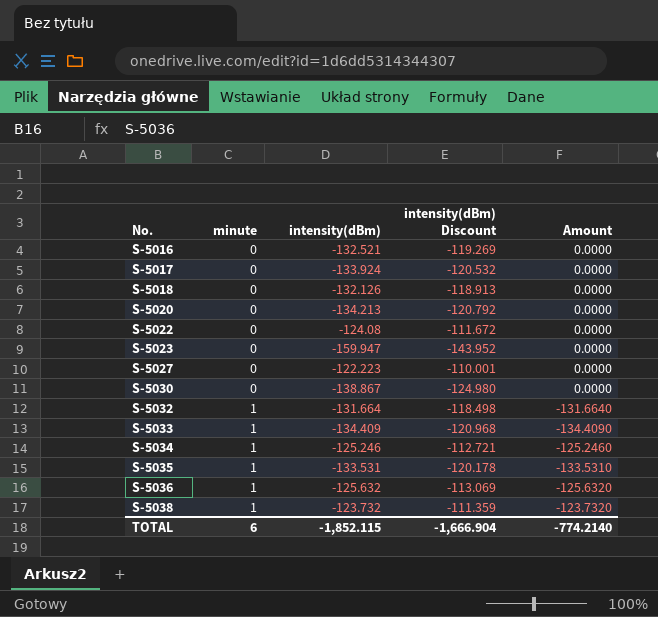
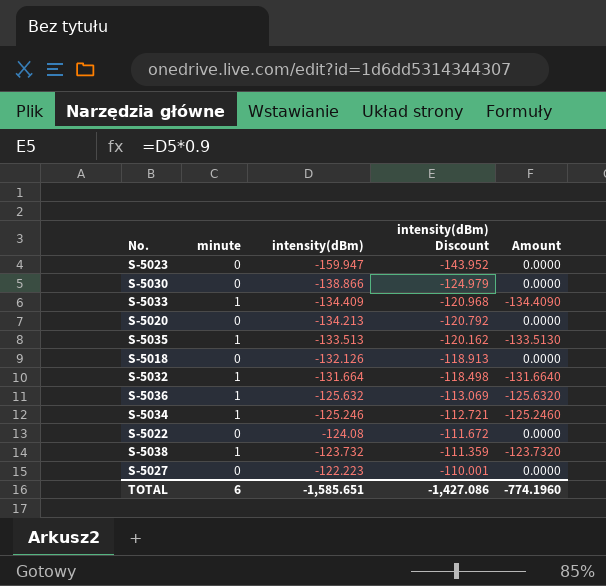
row order: No. ascending -> intensity(dBm) ascending
row S-5016: 0 | -132.521 | -119.269 | 0.0000 -> none
row S-5017: 0 | -133.924 | -120.532 | 0.0000 -> none
S-5030 | intensity(dBm): -138.867 -> -138.866
S-5030 | intensity(dBm) Discount: -124.980 -> -124.979
S-5035 | intensity(dBm): -133.531 -> -133.513
S-5035 | intensity(dBm) Discount: -120.178 -> -120.162
S-5035 | Amount: -133.5310 -> -133.5130
TOTAL | intensity(dBm): -1,852.115 -> -1,585.651
TOTAL | intensity(dBm) Discount: -1,666.904 -> -1,427.086
TOTAL | Amount: -774.2140 -> -774.1960

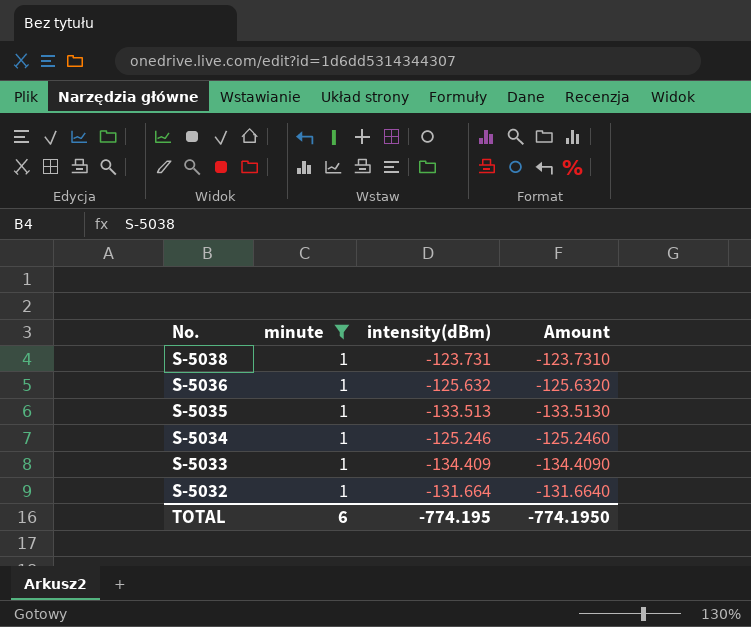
filter: none -> minute = 1
row order: intensity(dBm) ascending -> No. descending
column intensity(dBm) Discount | formula: [intensity(dBm)] * 0.9 -> none
S-5038 | intensity(dBm): -123.732 -> -123.731
S-5038 | Amount: -123.7320 -> -123.7310
TOTAL | intensity(dBm): -1,585.651 -> -774.195
TOTAL | Amount: -774.1960 -> -774.1950

